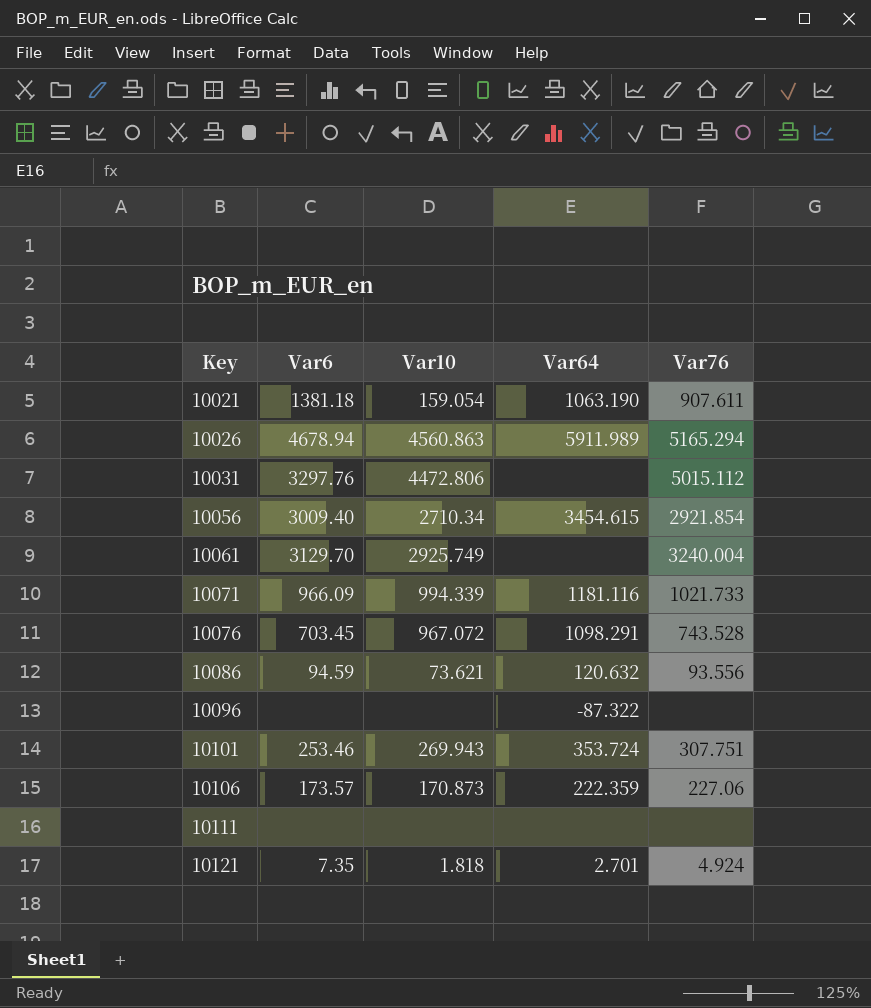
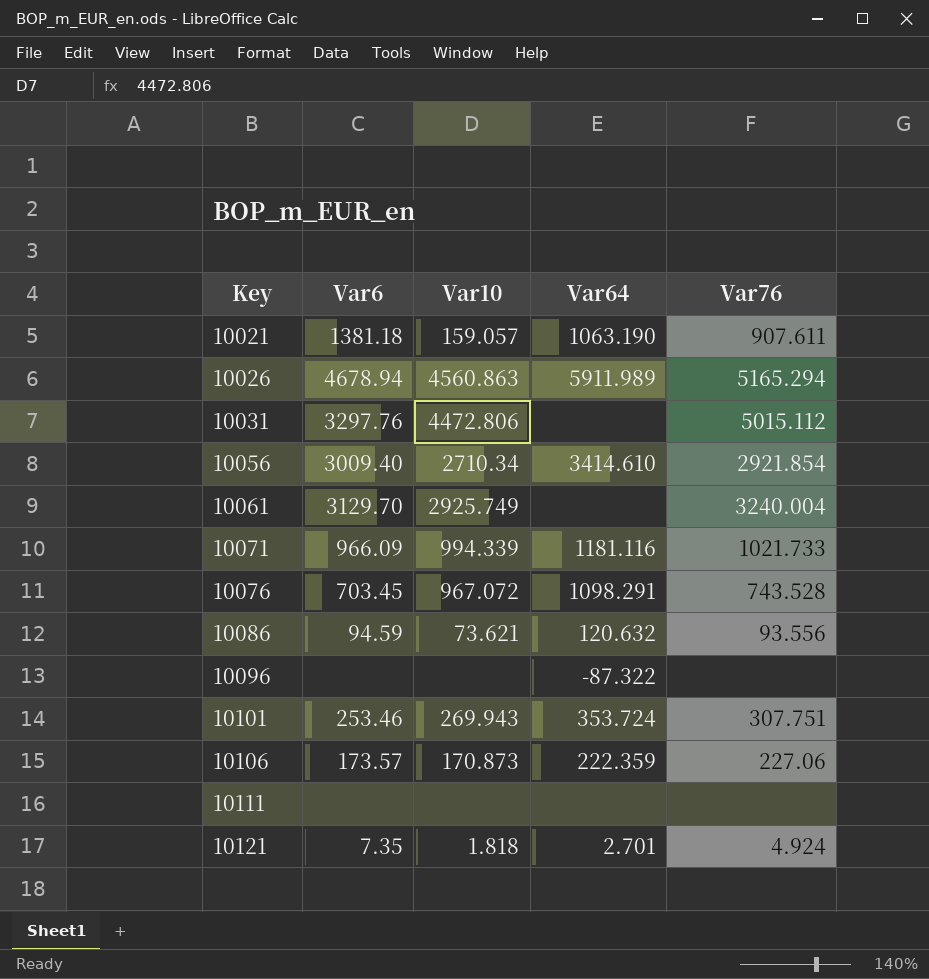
10021 | Var10: 159.054 -> 159.057
10056 | Var64: 3454.615 -> 3414.610

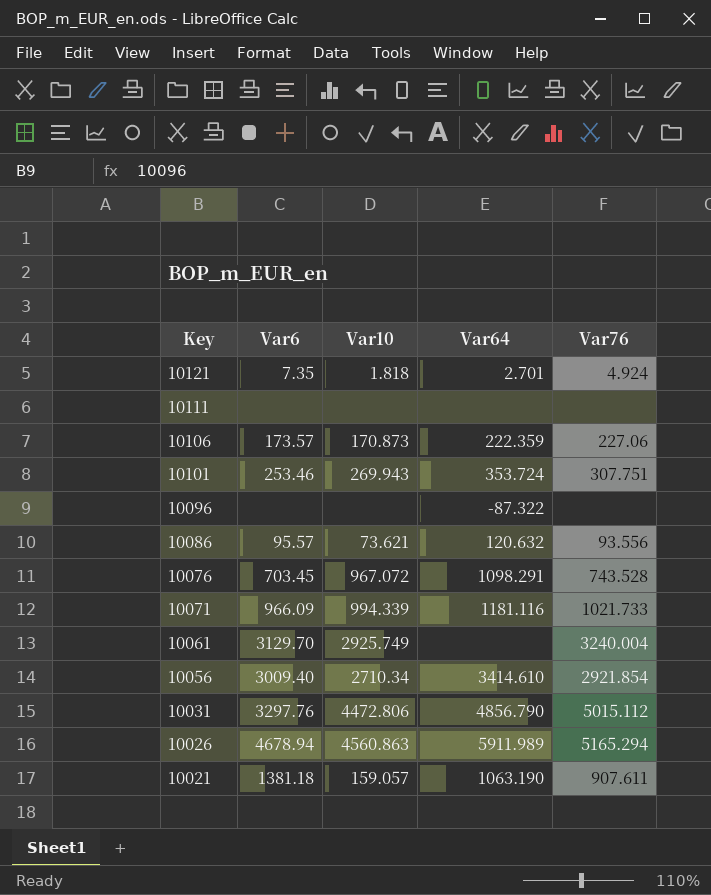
row order: Key ascending -> Key descending
10086 | Var6: 94.59 -> 95.57
10031 | Var64: none -> 4856.790

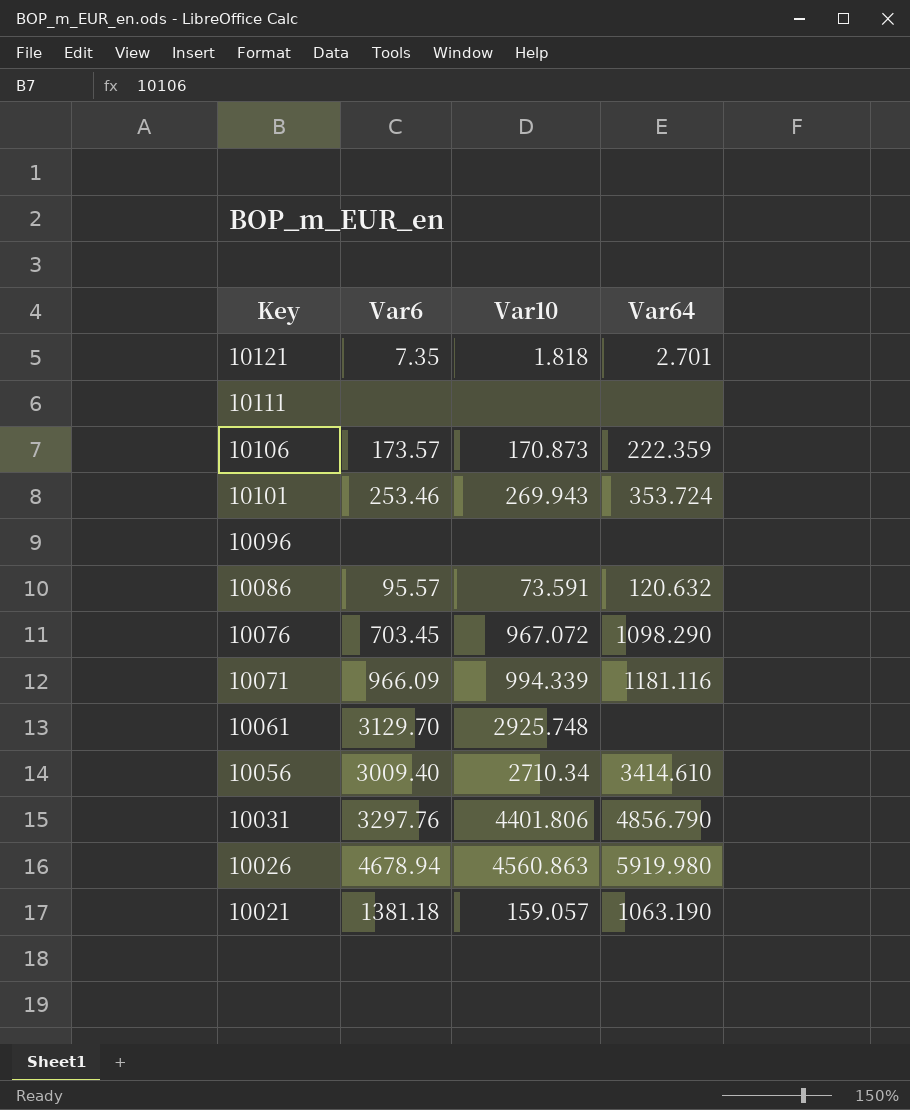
column Var76 | position: 5 -> none
10096 | Var64: -87.322 -> none
10086 | Var10: 73.621 -> 73.591
10076 | Var64: 1098.291 -> 1098.290
10061 | Var10: 2925.749 -> 2925.748
10031 | Var10: 4472.806 -> 4401.806
10026 | Var64: 5911.989 -> 5919.980

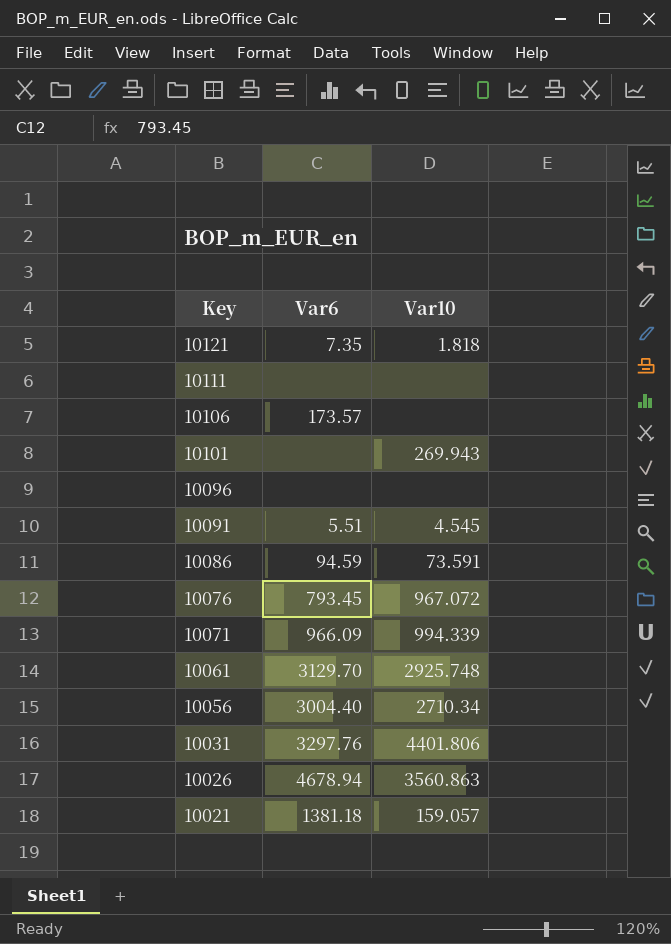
column Var64 | position: 4 -> none
10106 | Var10: 170.873 -> none
10101 | Var6: 253.46 -> none
row 10091: none -> 5.51 | 4.545
10086 | Var6: 95.57 -> 94.59
10076 | Var6: 703.45 -> 793.45
10056 | Var6: 3009.40 -> 3004.40
10026 | Var10: 4560.863 -> 3560.863

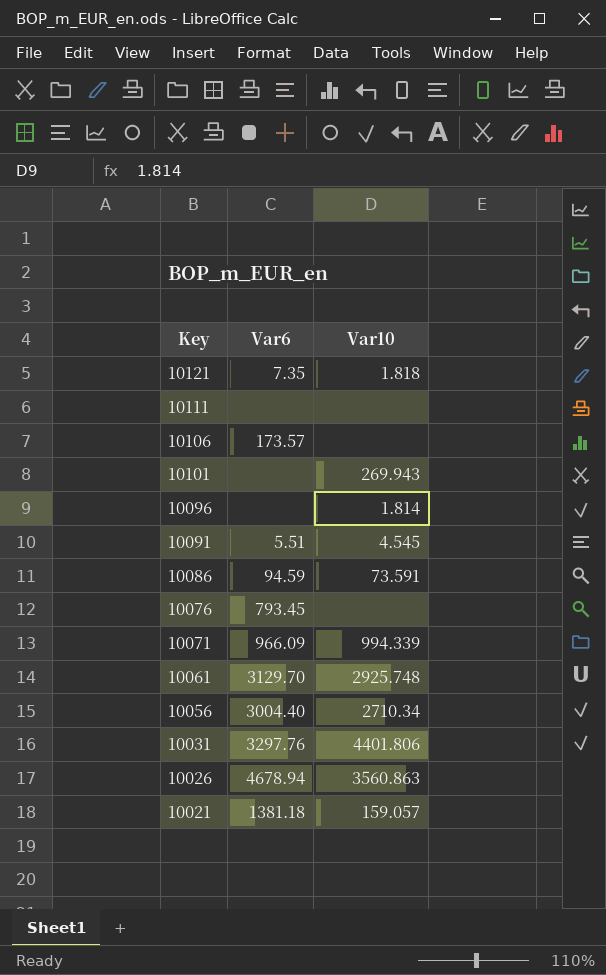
10096 | Var10: none -> 1.814
10076 | Var10: 967.072 -> none

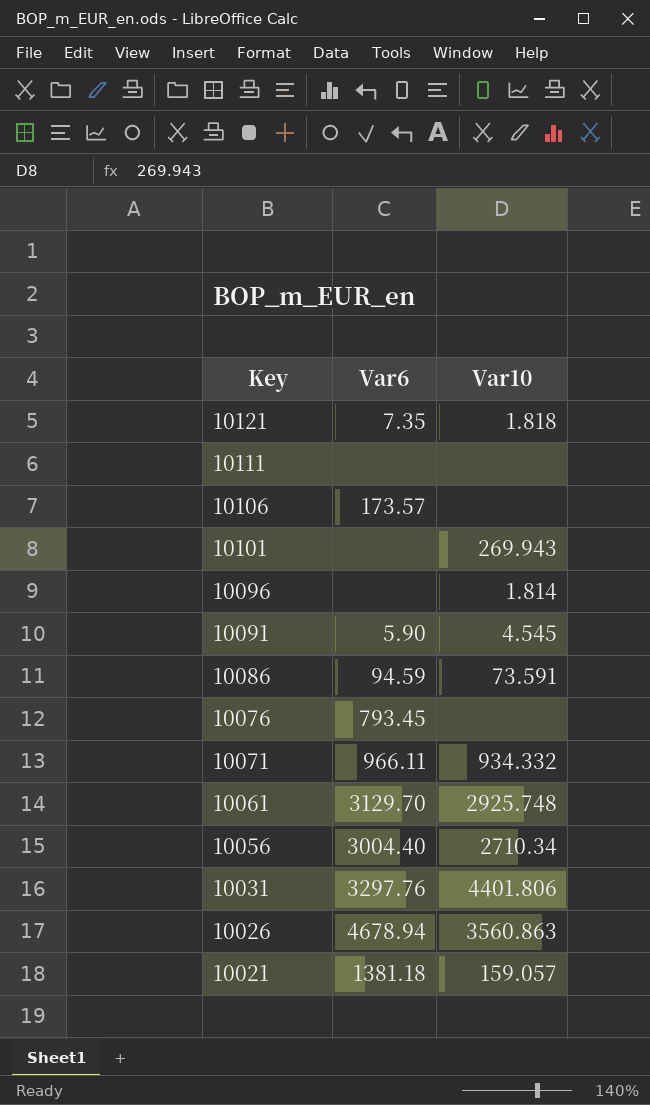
10091 | Var6: 5.51 -> 5.90
10071 | Var6: 966.09 -> 966.11
10071 | Var10: 994.339 -> 934.332

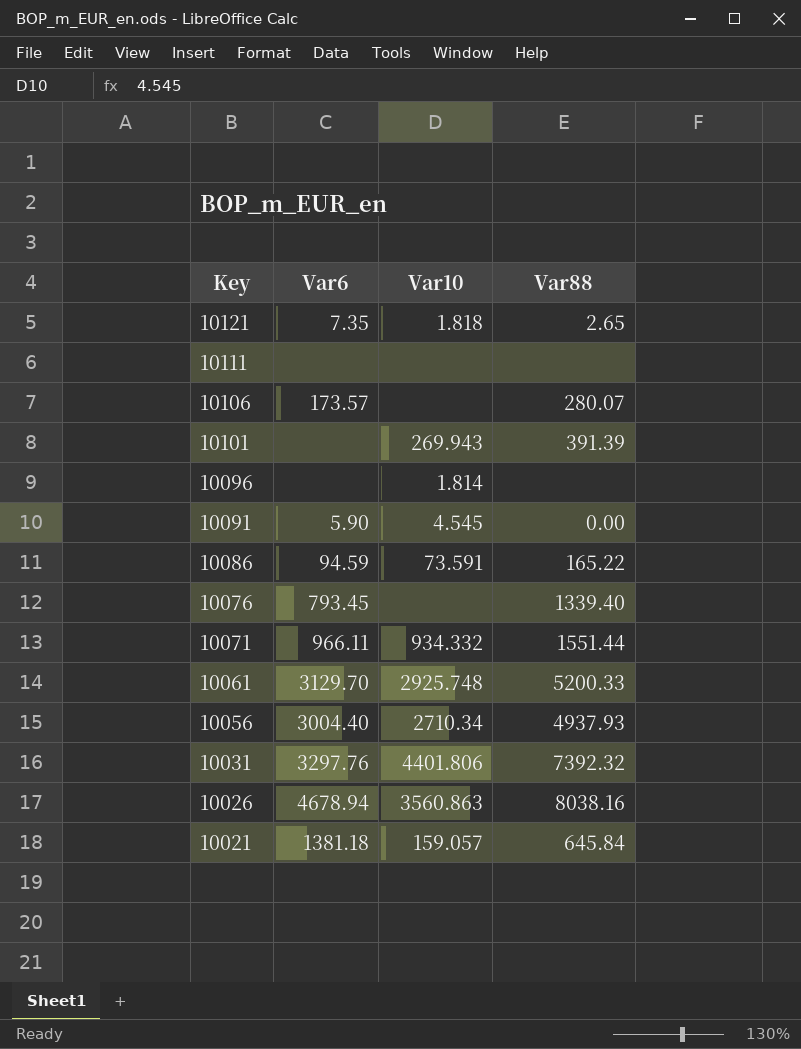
column Var88 | position: none -> 4

